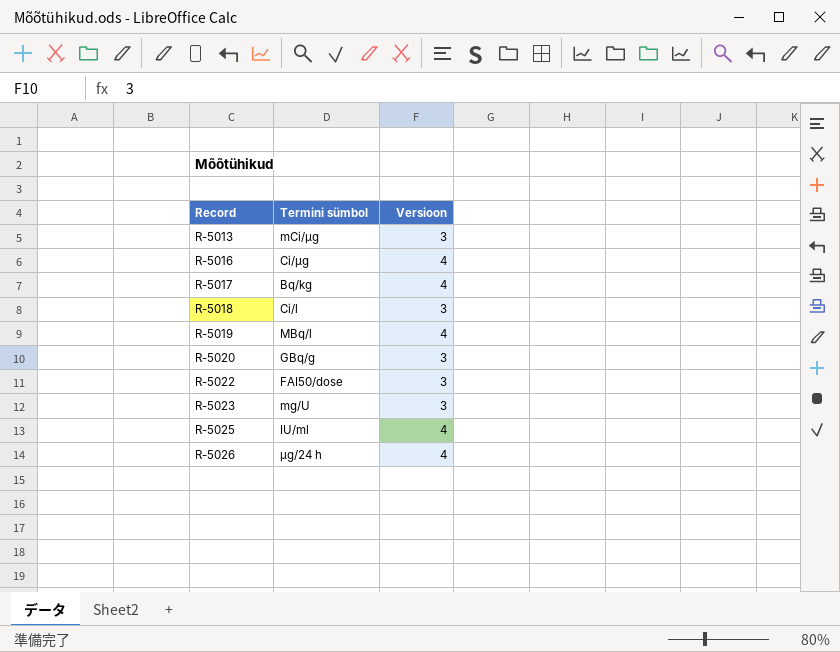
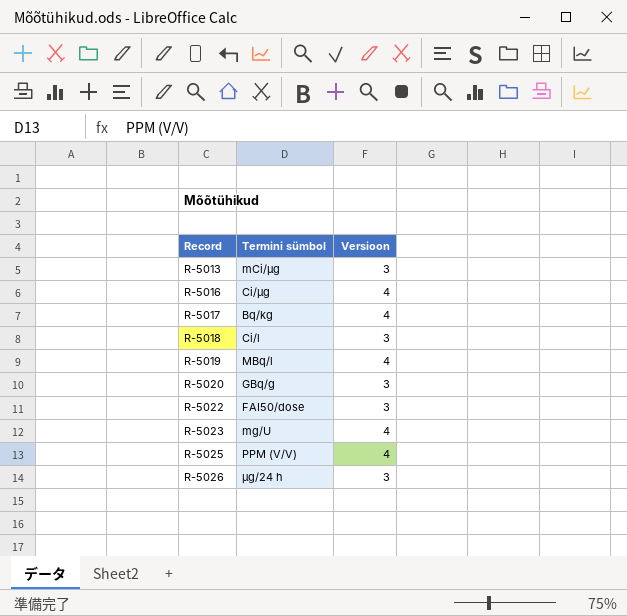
R-5023 | Versioon: 3 -> 4
R-5025 | Termini sümbol: IU/ml -> PPM (V/V)
R-5026 | Versioon: 4 -> 3

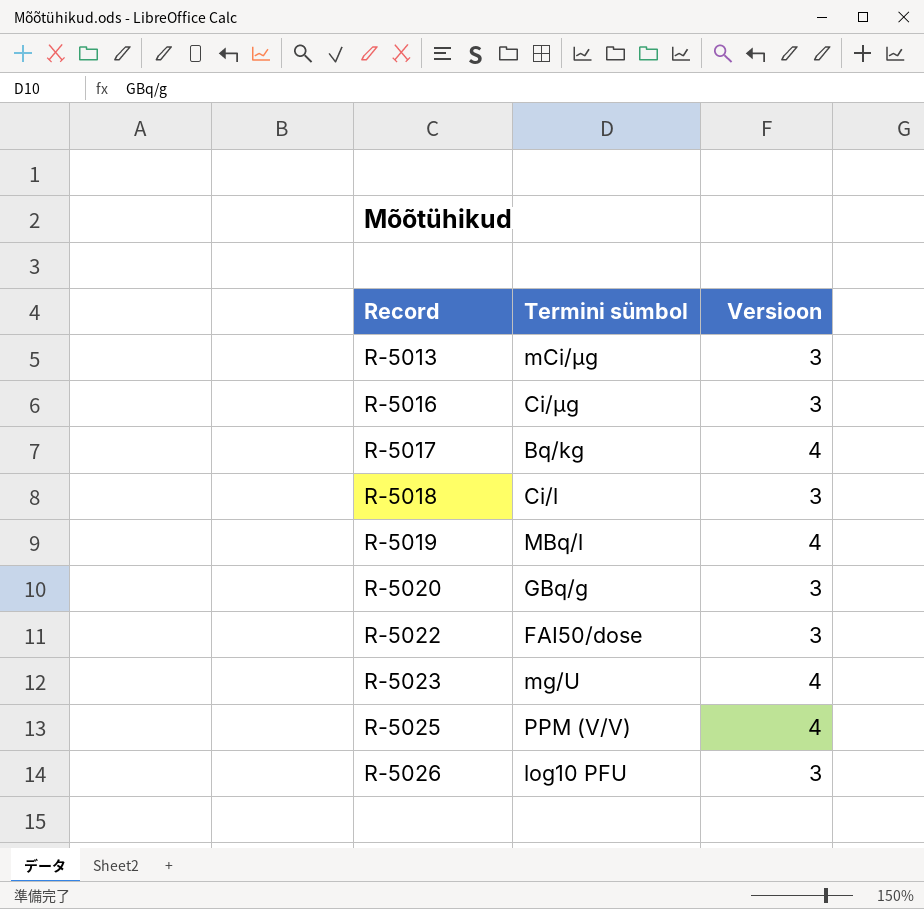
R-5016 | Versioon: 4 -> 3
R-5026 | Termini sümbol: µg/24 h -> log10 PFU

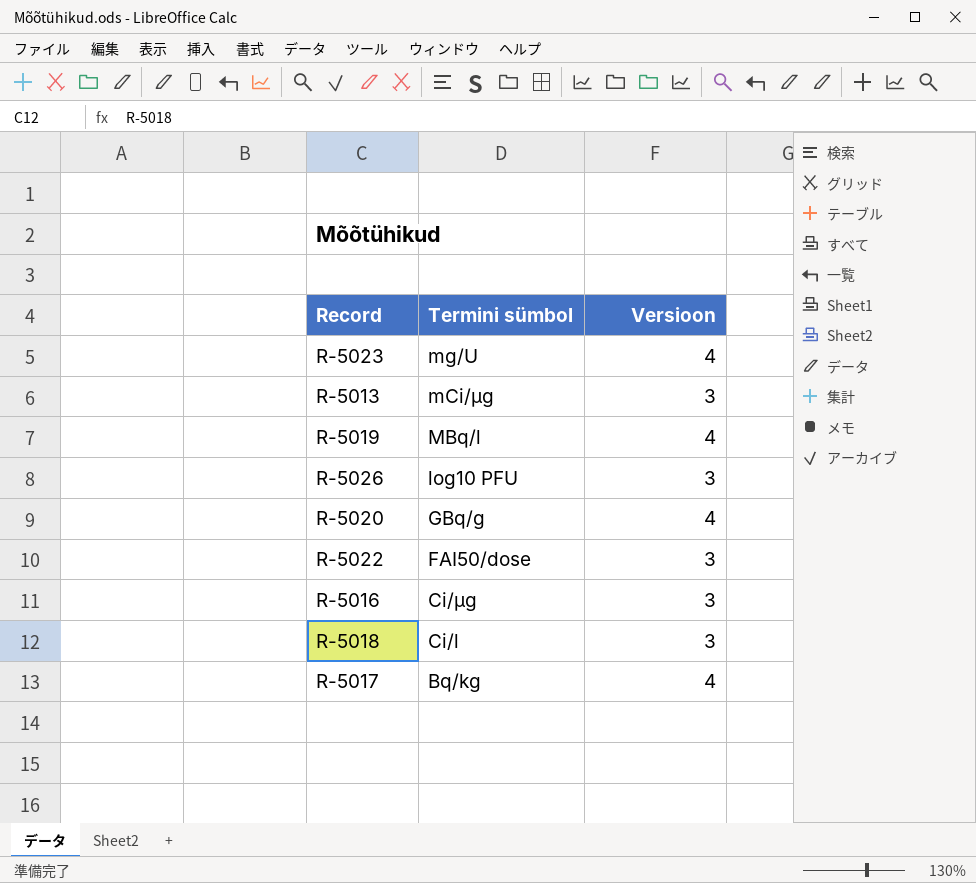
row order: Record ascending -> Termini sümbol descending
row R-5025: PPM (V/V) | 4 -> none
R-5020 | Versioon: 3 -> 4

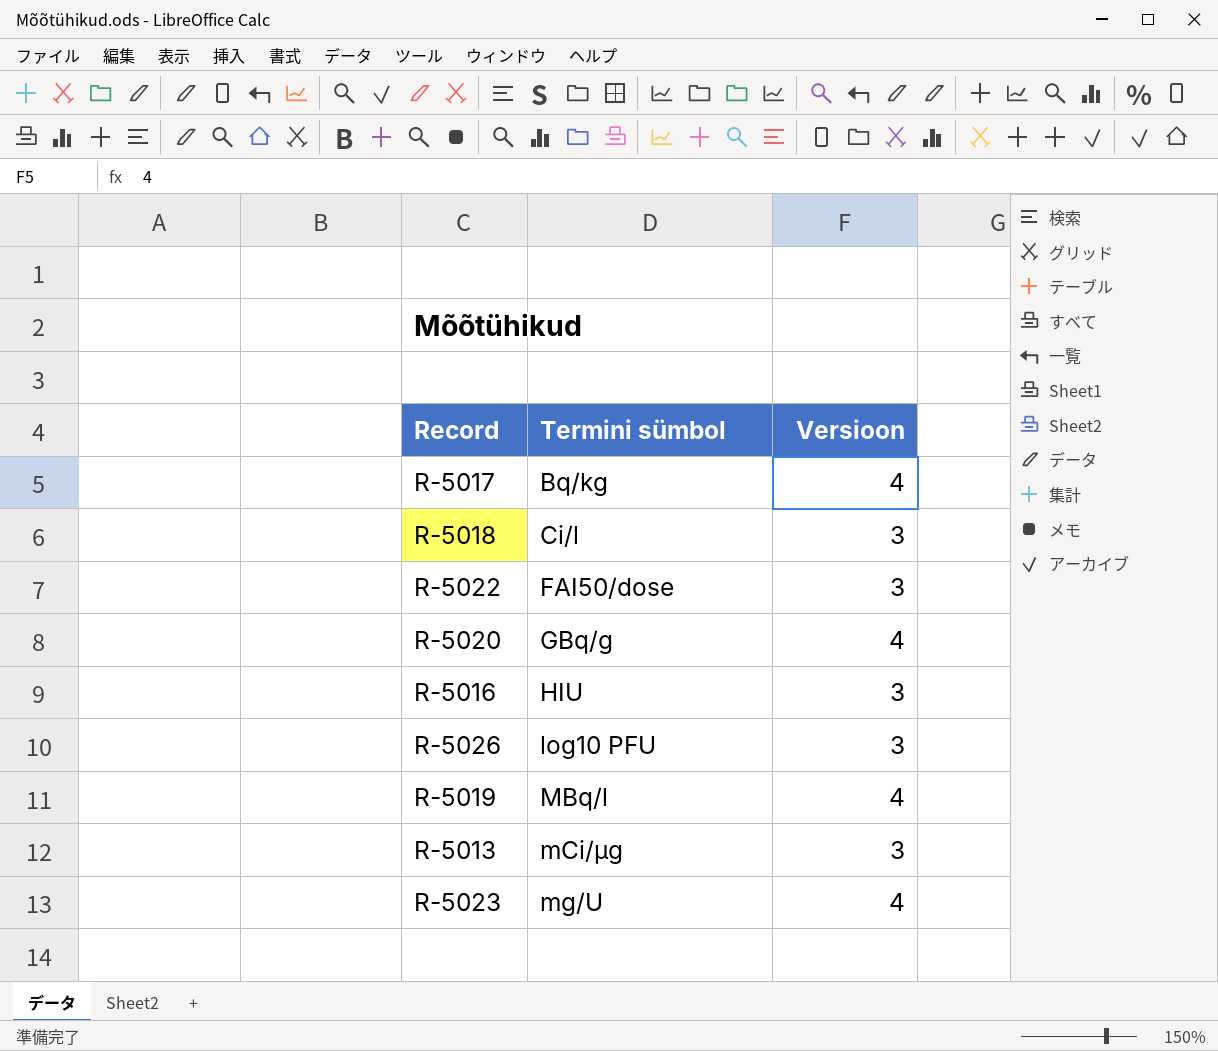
row order: Termini sümbol descending -> Termini sümbol ascending
R-5016 | Termini sümbol: Ci/µg -> HIU

